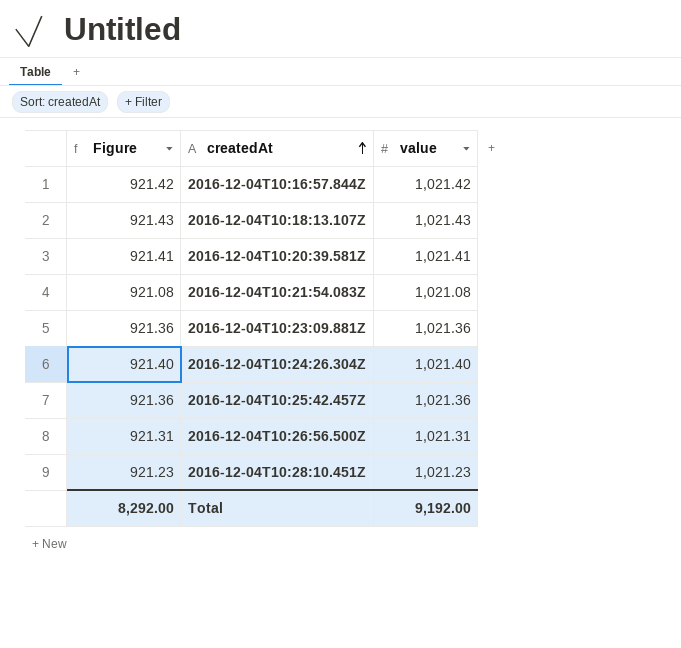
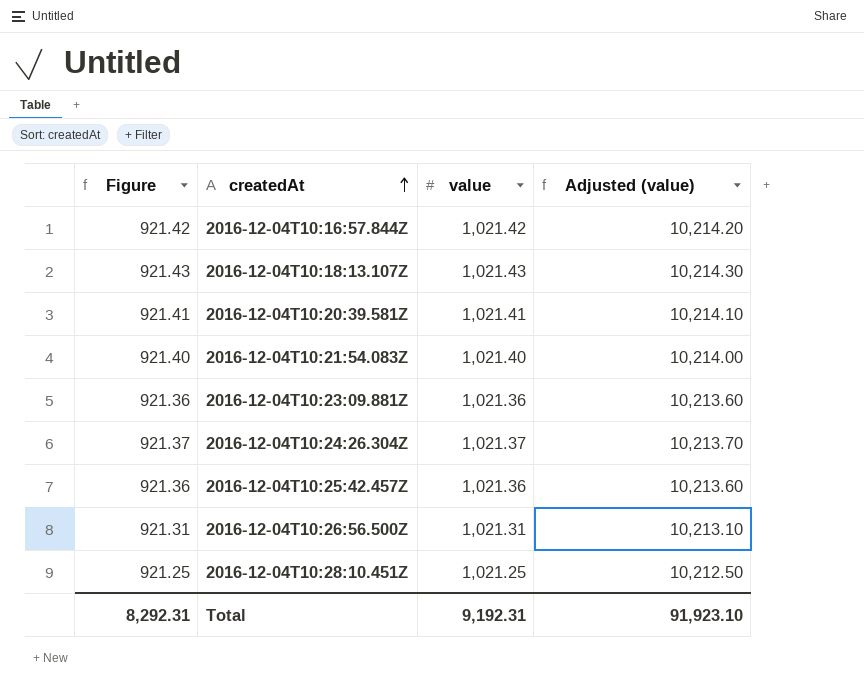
column Adjusted (value) | formula: none -> [value] * 10
2016-12-04T10:21:54.083Z | Figure: 921.08 -> 921.40
2016-12-04T10:21:54.083Z | value: 1,021.08 -> 1,021.40
2016-12-04T10:24:26.304Z | Figure: 921.40 -> 921.37
2016-12-04T10:24:26.304Z | value: 1,021.40 -> 1,021.37
2016-12-04T10:28:10.451Z | Figure: 921.23 -> 921.25
2016-12-04T10:28:10.451Z | value: 1,021.23 -> 1,021.25
Total | Figure: 8,292.00 -> 8,292.31
Total | value: 9,192.00 -> 9,192.31

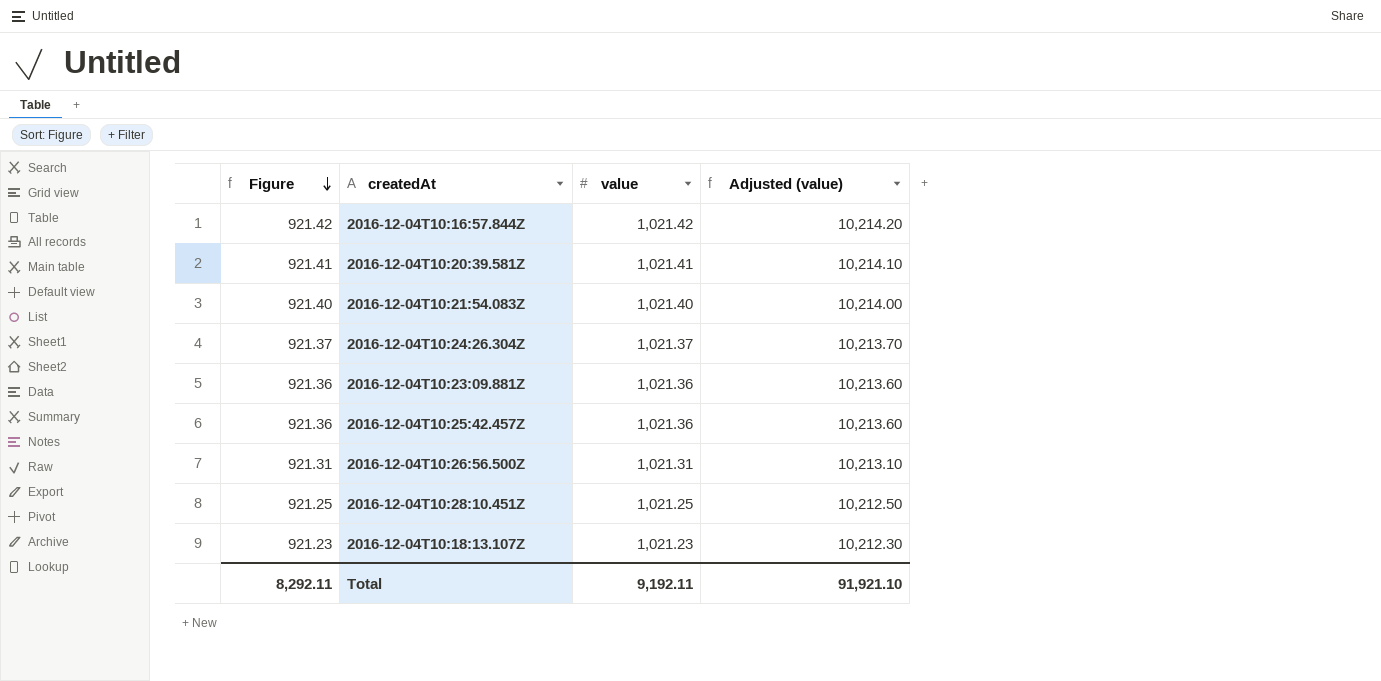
row order: createdAt ascending -> Figure descending
2016-12-04T10:18:13.107Z | Figure: 921.43 -> 921.23
2016-12-04T10:18:13.107Z | value: 1,021.43 -> 1,021.23
2016-12-04T10:18:13.107Z | Adjusted (value): 10,214.30 -> 10,212.30
Total | Figure: 8,292.31 -> 8,292.11
Total | value: 9,192.31 -> 9,192.11
Total | Adjusted (value): 91,923.10 -> 91,921.10

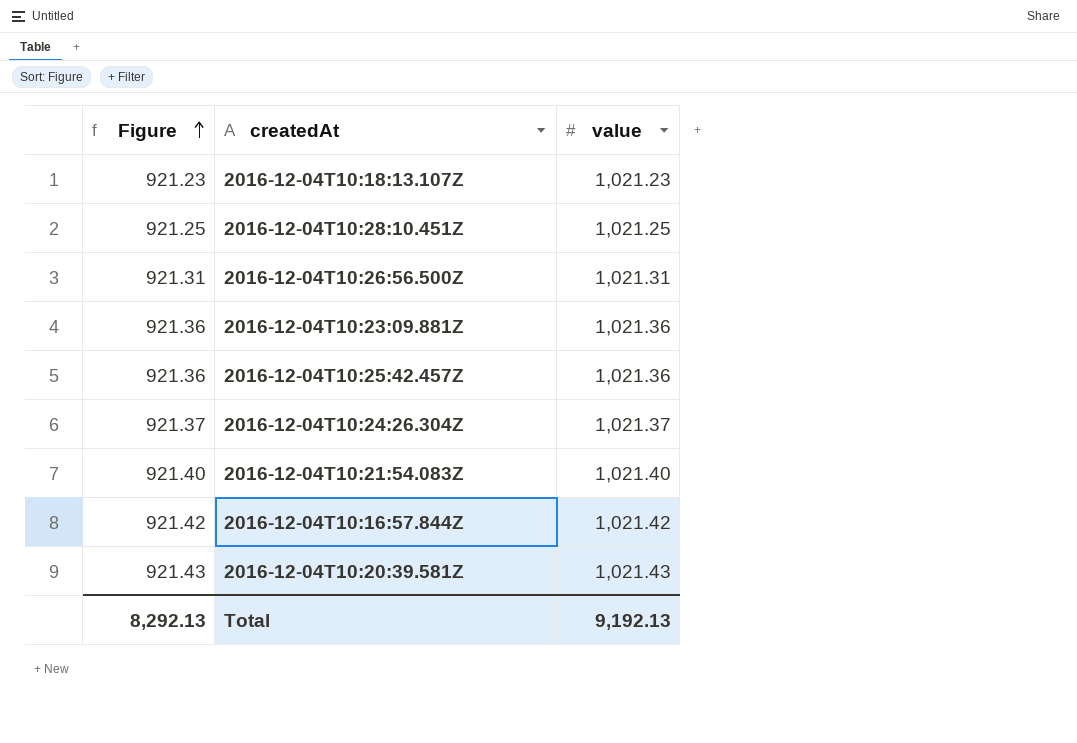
row order: Figure descending -> Figure ascending
column Adjusted (value) | formula: [value] * 10 -> none
2016-12-04T10:20:39.581Z | Figure: 921.41 -> 921.43
2016-12-04T10:20:39.581Z | value: 1,021.41 -> 1,021.43
Total | Figure: 8,292.11 -> 8,292.13
Total | value: 9,192.11 -> 9,192.13

